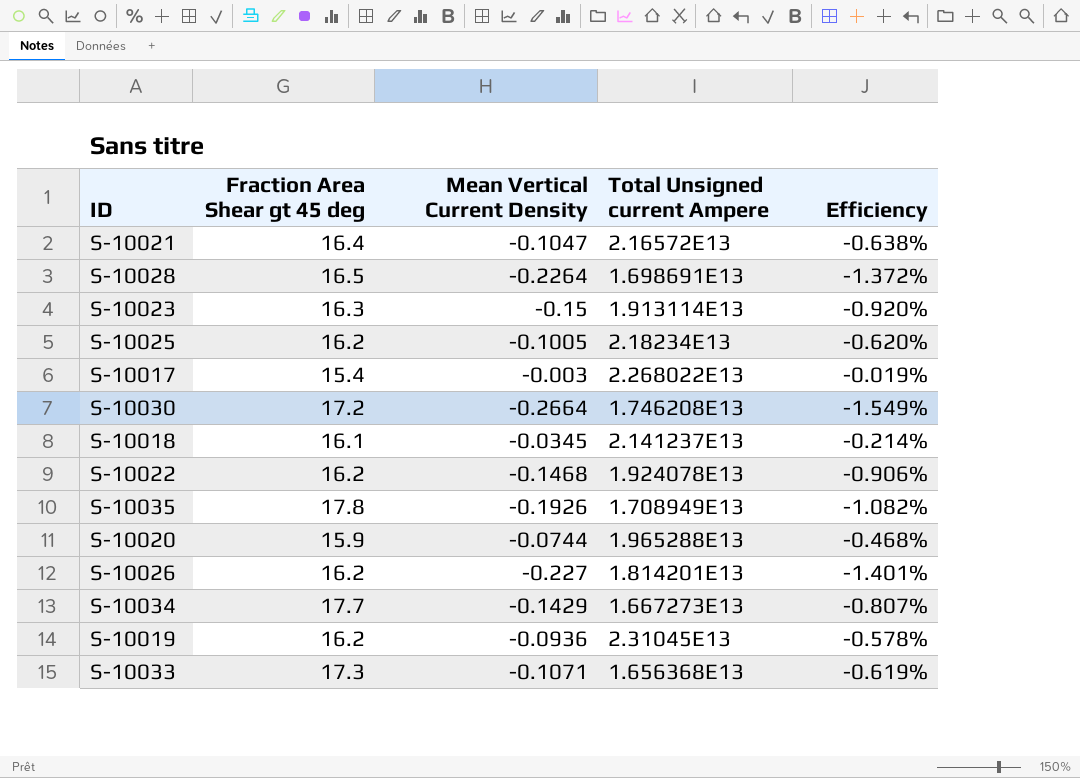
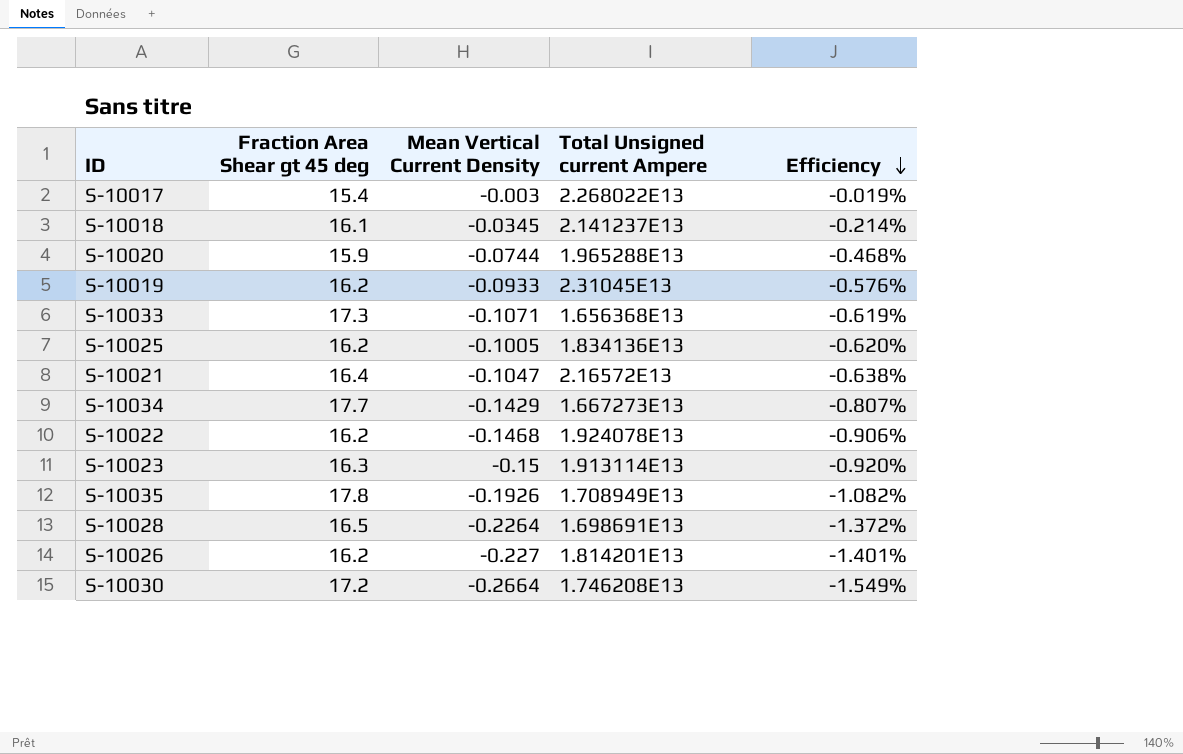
row order: none -> Efficiency descending
S-10019 | Mean Vertical Current Density: -0.0936 -> -0.0933
S-10019 | Efficiency: -0.578% -> -0.576%
S-10025 | Total Unsigned current Ampere: 2.18234E13 -> 1.834136E13

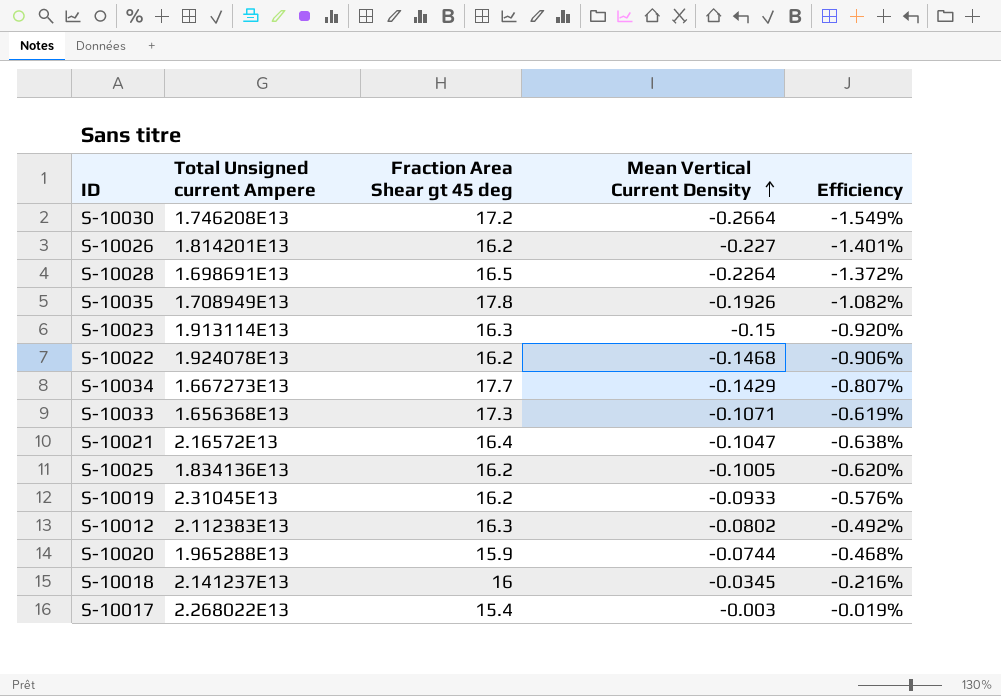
row order: Efficiency descending -> Mean Vertical Current Density ascending
column Total Unsigned current Ampere | position: 4 -> 2
row S-10012: none -> 2.112383E13 | 16.3 | -0.0802 | -0.492%
S-10018 | Fraction Area Shear gt 45 deg: 16.1 -> 16
S-10018 | Efficiency: -0.214% -> -0.216%

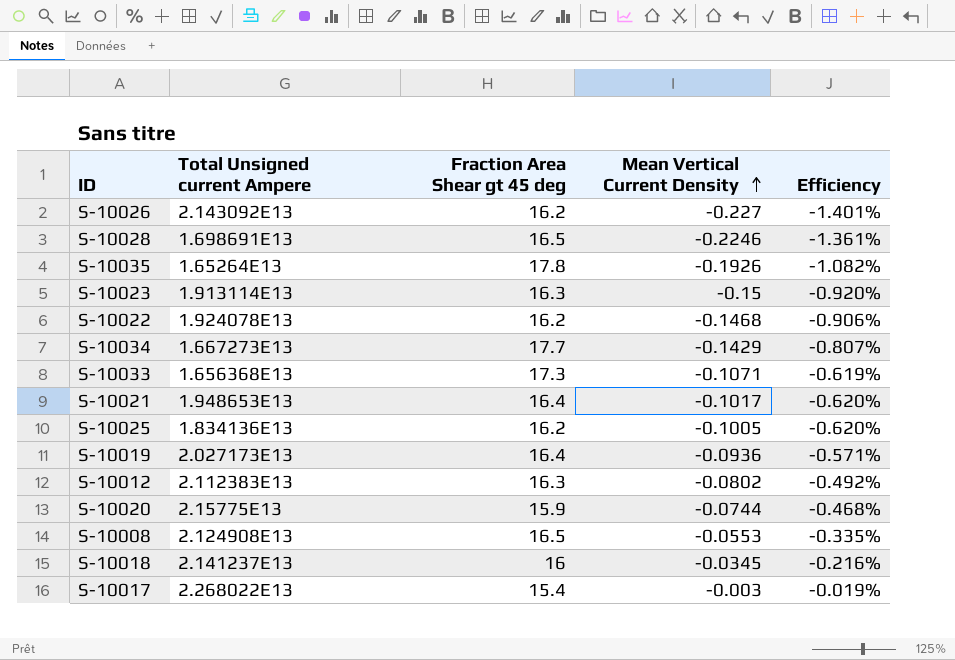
row S-10030: 1.746208E13 | 17.2 | -0.2664 | -1.549% -> none
S-10026 | Total Unsigned current Ampere: 1.814201E13 -> 2.143092E13
S-10028 | Mean Vertical Current Density: -0.2264 -> -0.2246
S-10028 | Efficiency: -1.372% -> -1.361%
S-10035 | Total Unsigned current Ampere: 1.708949E13 -> 1.65264E13
S-10021 | Total Unsigned current Ampere: 2.16572E13 -> 1.948653E13
S-10021 | Mean Vertical Current Density: -0.1047 -> -0.1017
S-10021 | Efficiency: -0.638% -> -0.620%
S-10019 | Total Unsigned current Ampere: 2.31045E13 -> 2.027173E13
S-10019 | Fraction Area Shear gt 45 deg: 16.2 -> 16.4
S-10019 | Mean Vertical Current Density: -0.0933 -> -0.0936
S-10019 | Efficiency: -0.576% -> -0.571%
S-10020 | Total Unsigned current Ampere: 1.965288E13 -> 2.15775E13
row S-10008: none -> 2.124908E13 | 16.5 | -0.0553 | -0.335%

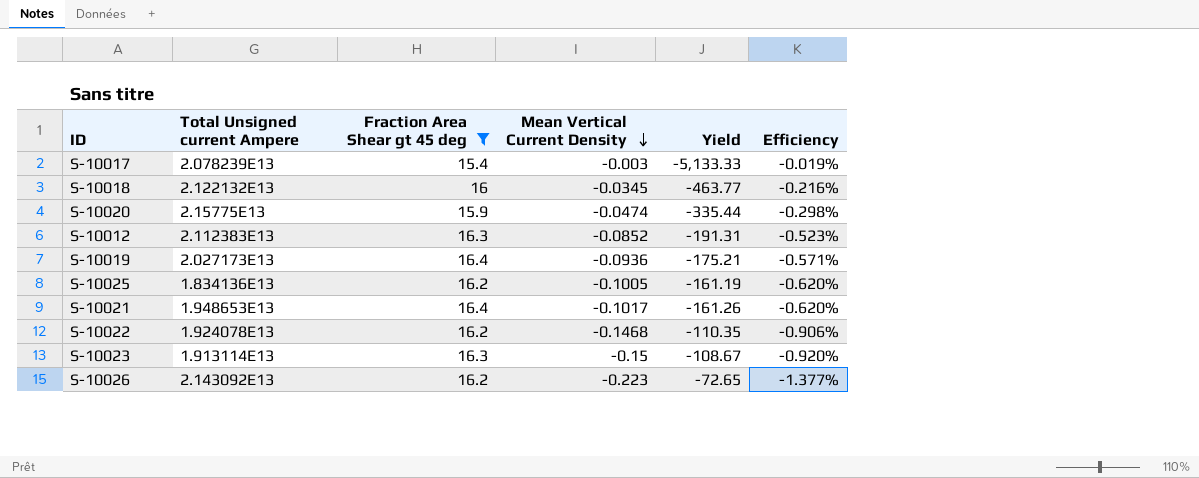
filter: none -> Fraction Area Shear gt 45 deg <= 16.4
row order: Mean Vertical Current Density ascending -> Mean Vertical Current Density descending
column Yield | formula: none -> [Fraction Area Shear gt 45 deg] / [Mean Vertical Current Density]
S-10017 | Total Unsigned current Ampere: 2.268022E13 -> 2.078239E13
S-10018 | Total Unsigned current Ampere: 2.141237E13 -> 2.122132E13
S-10020 | Mean Vertical Current Density: -0.0744 -> -0.0474
S-10020 | Efficiency: -0.468% -> -0.298%
S-10012 | Mean Vertical Current Density: -0.0802 -> -0.0852
S-10012 | Efficiency: -0.492% -> -0.523%
S-10026 | Mean Vertical Current Density: -0.227 -> -0.223
S-10026 | Efficiency: -1.401% -> -1.377%

